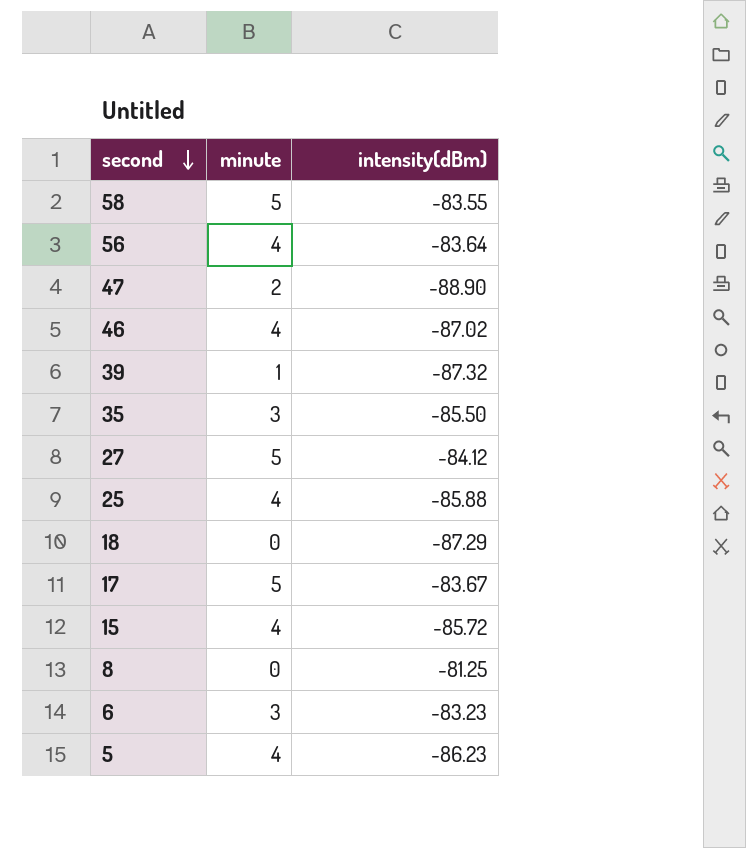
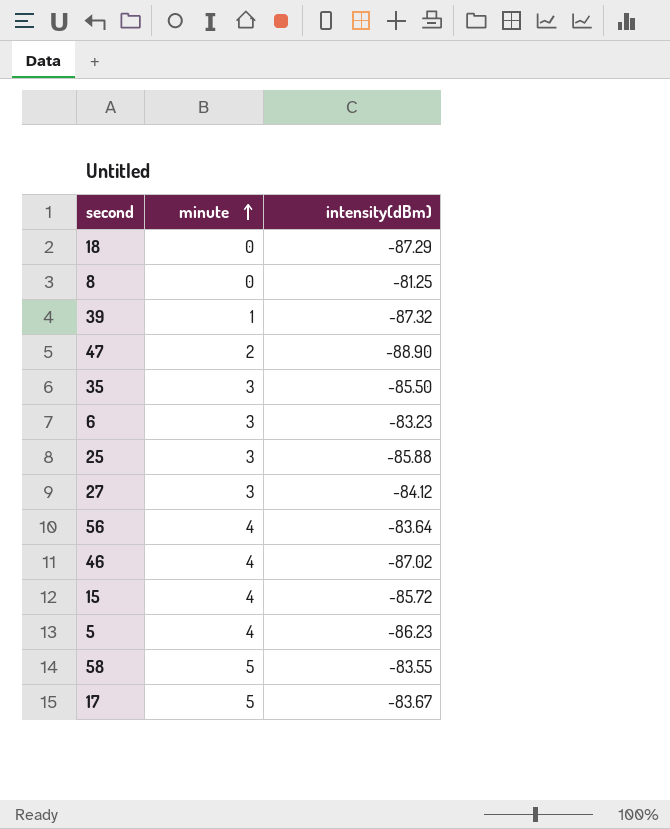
row order: second descending -> minute ascending
25 | minute: 4 -> 3
27 | minute: 5 -> 3

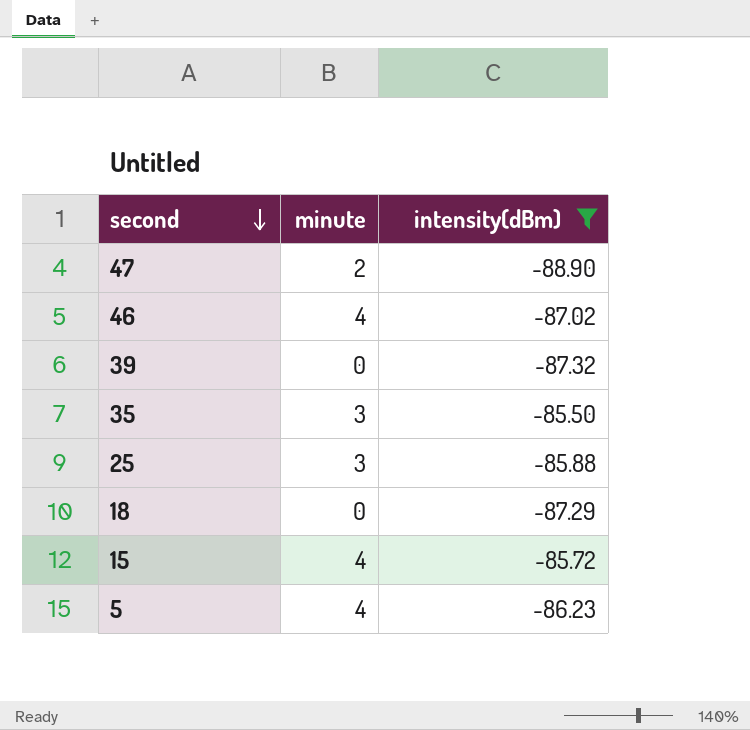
filter: none -> intensity(dBm) <= -85.50
row order: minute ascending -> second descending
39 | minute: 1 -> 0

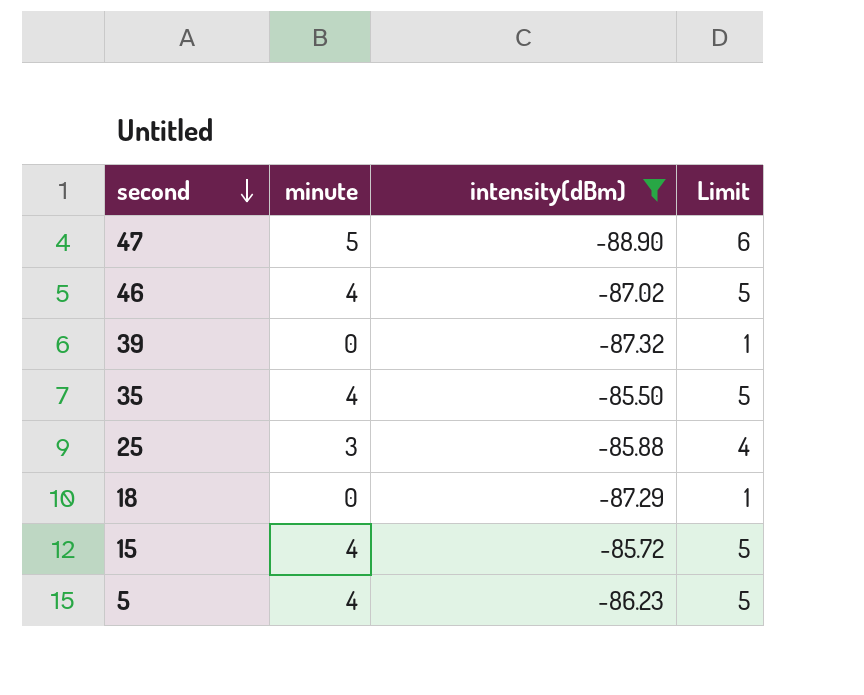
column Limit | formula: none -> [minute] + 1
47 | minute: 2 -> 5
35 | minute: 3 -> 4

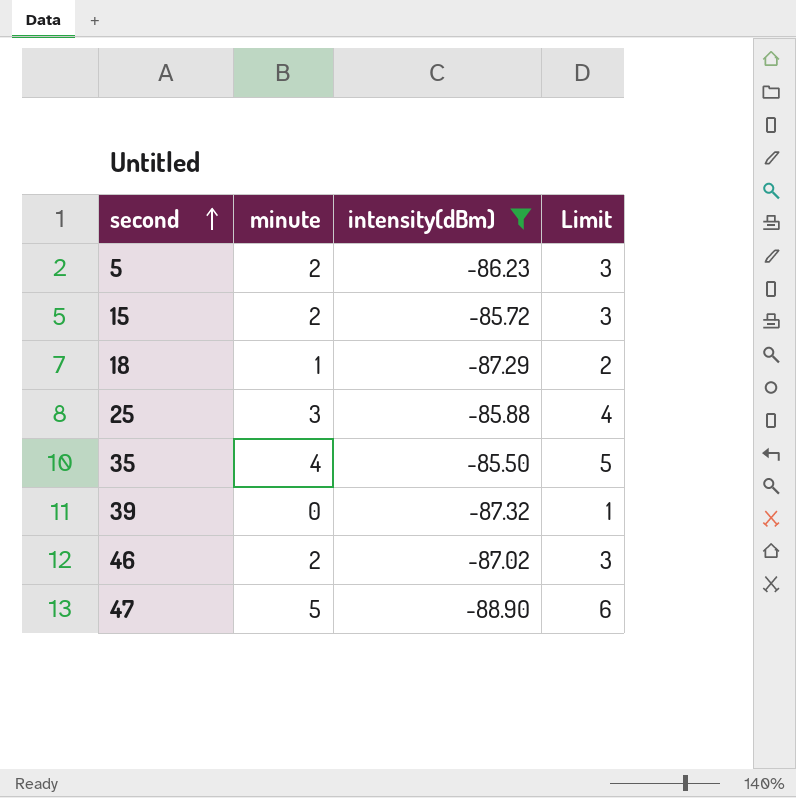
row order: second descending -> second ascending
5 | minute: 4 -> 2
5 | Limit: 5 -> 3
15 | minute: 4 -> 2
15 | Limit: 5 -> 3
18 | minute: 0 -> 1
18 | Limit: 1 -> 2
46 | minute: 4 -> 2
46 | Limit: 5 -> 3

